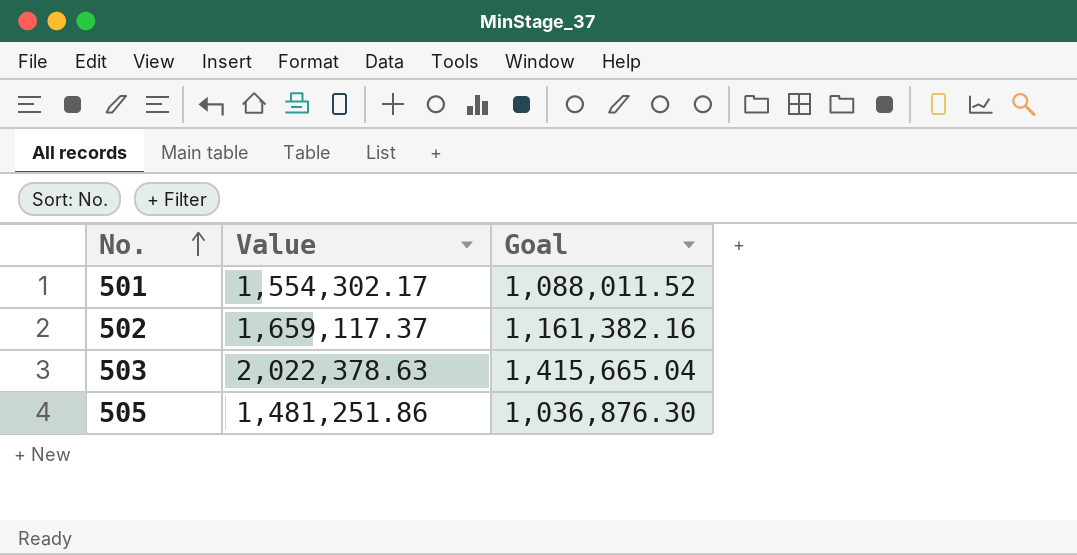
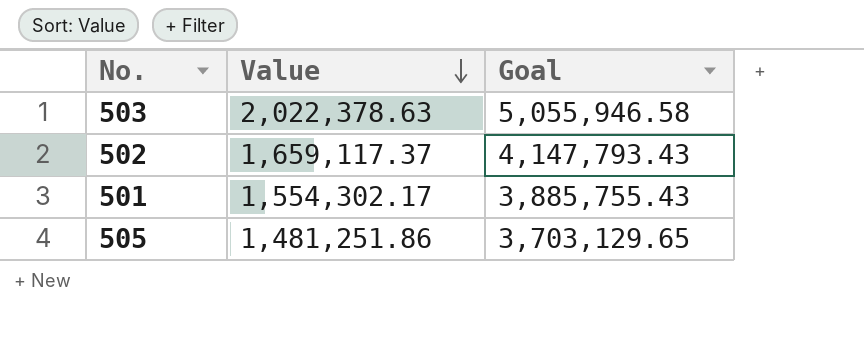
row order: No. ascending -> Value descending
column Goal | formula: [Value] * 0.7 -> [Value] * 2.5

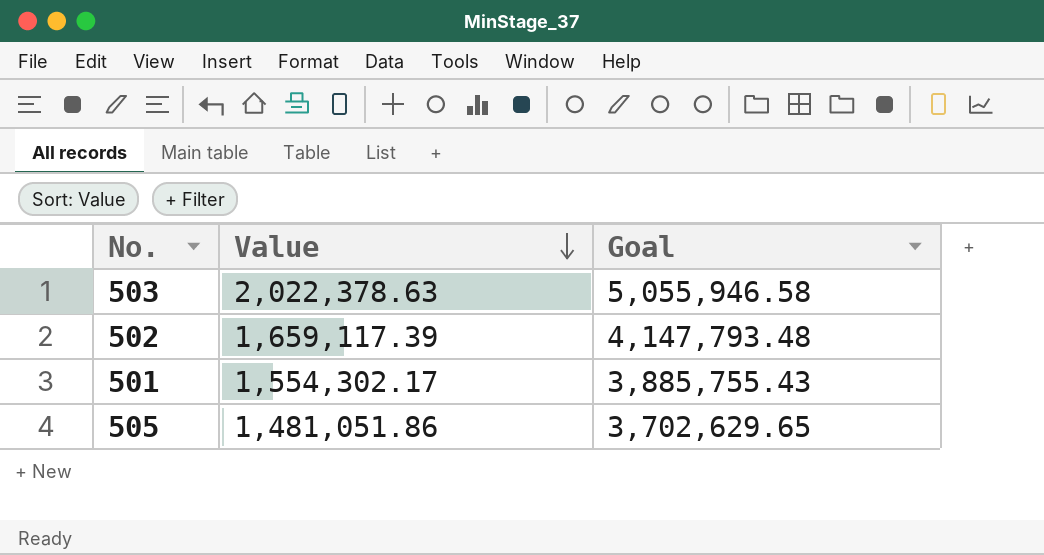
502 | Value: 1,659,117.37 -> 1,659,117.39
502 | Goal: 4,147,793.43 -> 4,147,793.48
505 | Value: 1,481,251.86 -> 1,481,051.86
505 | Goal: 3,703,129.65 -> 3,702,629.65

